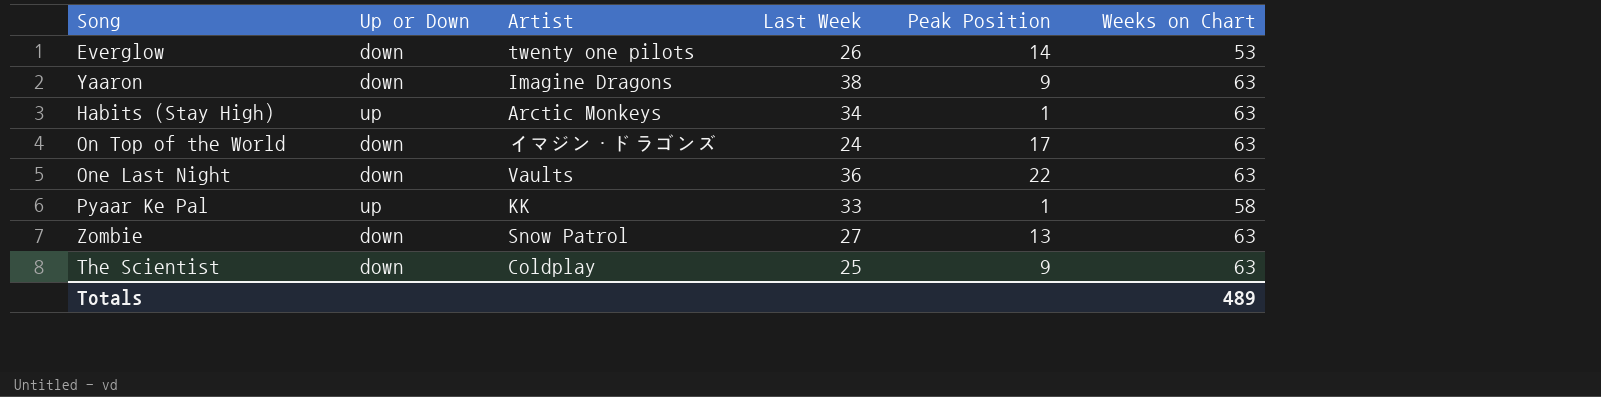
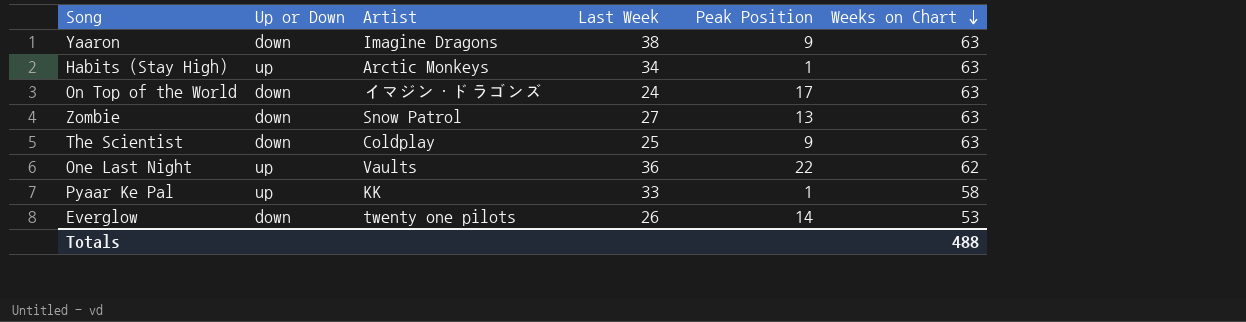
row order: none -> Weeks on Chart descending
One Last Night | Up or Down: down -> up
One Last Night | Weeks on Chart: 63 -> 62
Totals | Weeks on Chart: 489 -> 488

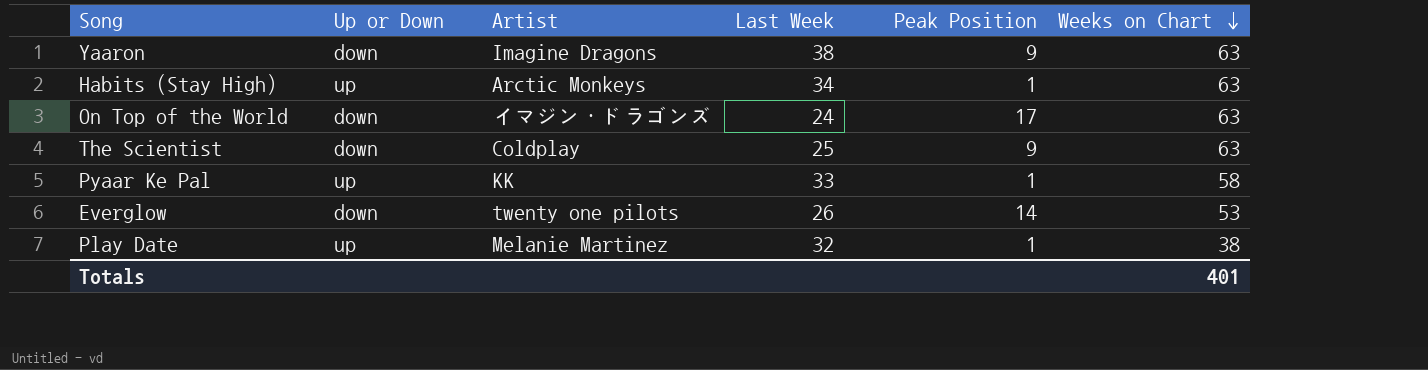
row Zombie: down | Snow Patrol | 27 | 13 | 63 -> none
row One Last Night: up | Vaults | 36 | 22 | 62 -> none
row Play Date: none -> up | Melanie Martinez | 32 | 1 | 38
Totals | Weeks on Chart: 488 -> 401

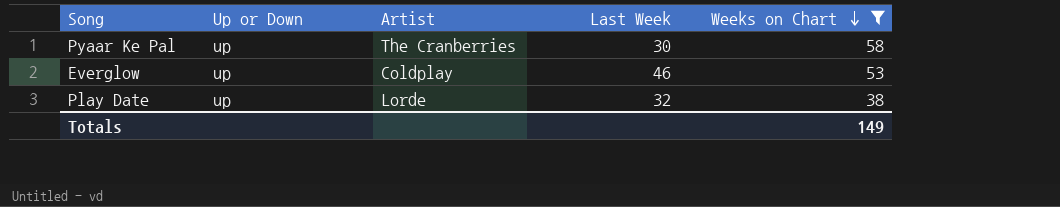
filter: none -> Weeks on Chart != 63
column Peak Position | position: 5 -> none
Pyaar Ke Pal | Artist: KK -> The Cranberries
Pyaar Ke Pal | Last Week: 33 -> 30
Everglow | Up or Down: down -> up
Everglow | Artist: twenty one pilots -> Coldplay
Everglow | Last Week: 26 -> 46
Play Date | Artist: Melanie Martinez -> Lorde
Totals | Weeks on Chart: 401 -> 149

